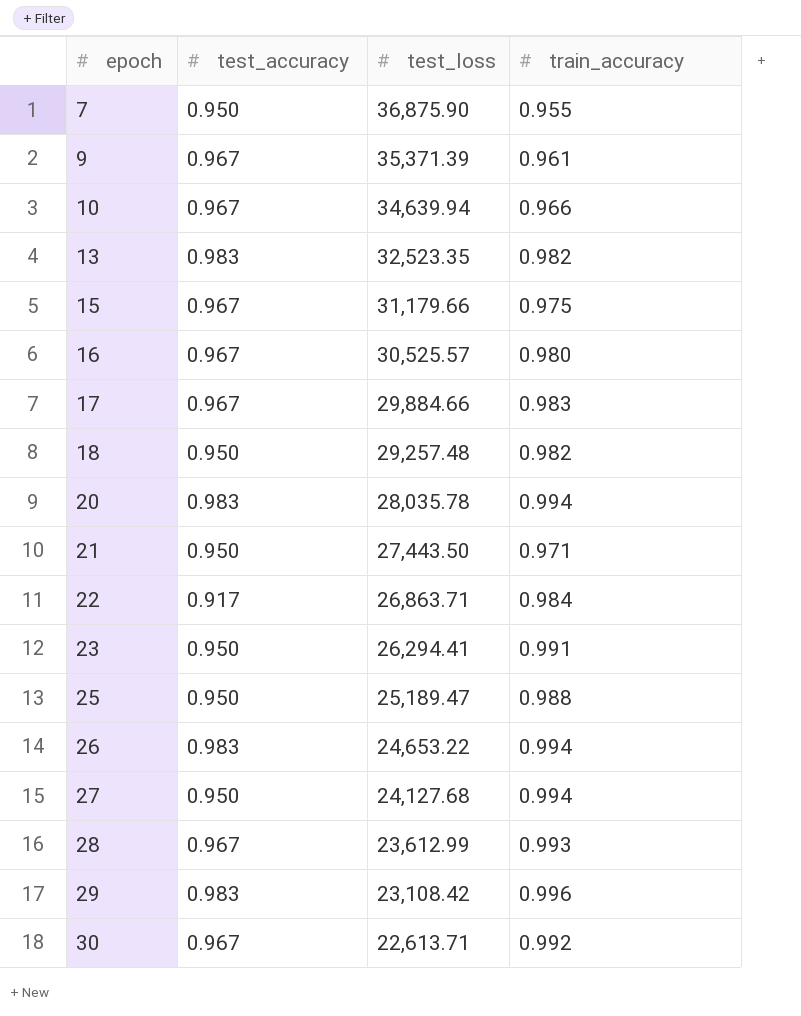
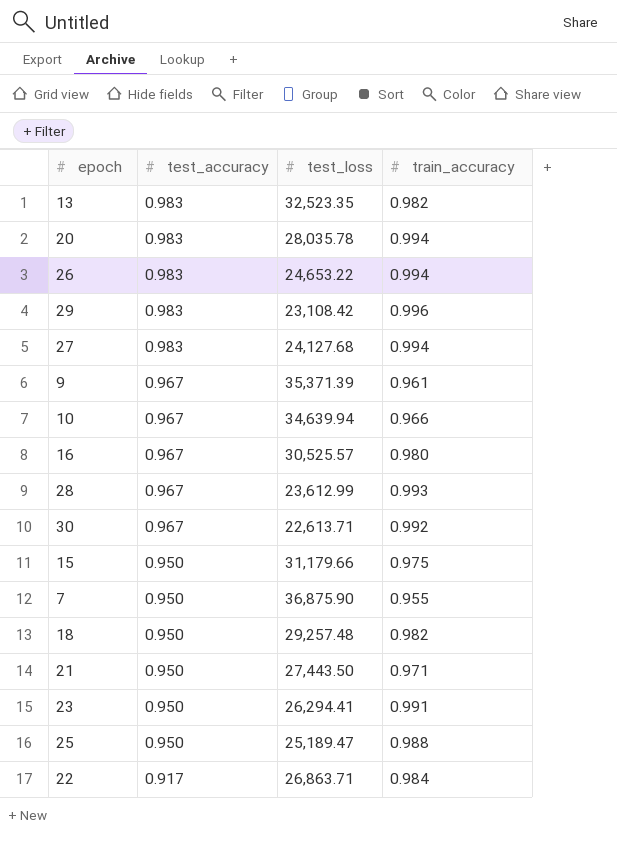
row order: epoch ascending -> test_accuracy descending
row 17: 0.967 | 29,884.66 | 0.983 -> none
27 | test_accuracy: 0.950 -> 0.983
15 | test_accuracy: 0.967 -> 0.950

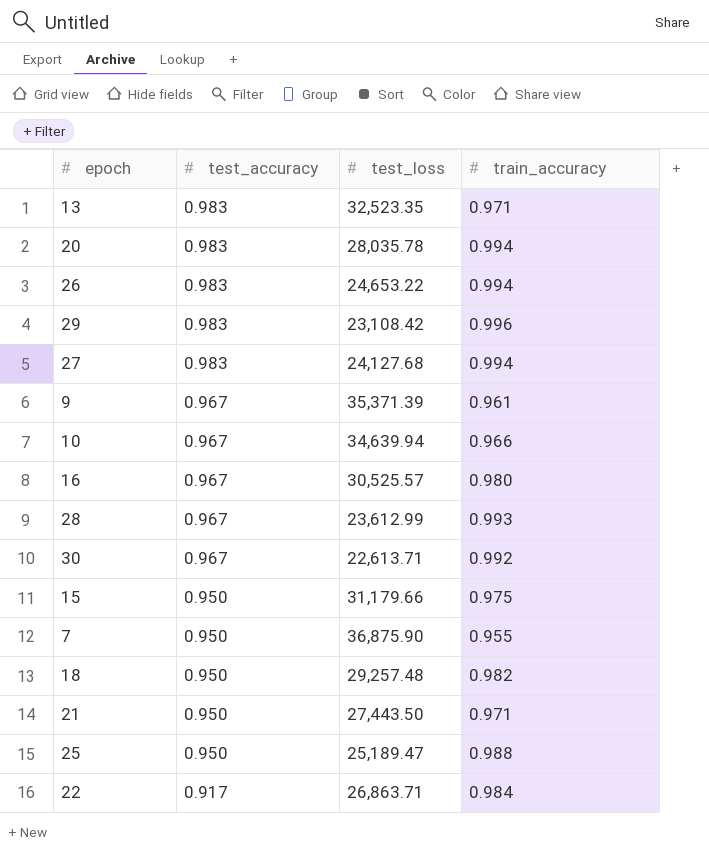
row 23: 0.950 | 26,294.41 | 0.991 -> none
13 | train_accuracy: 0.982 -> 0.971

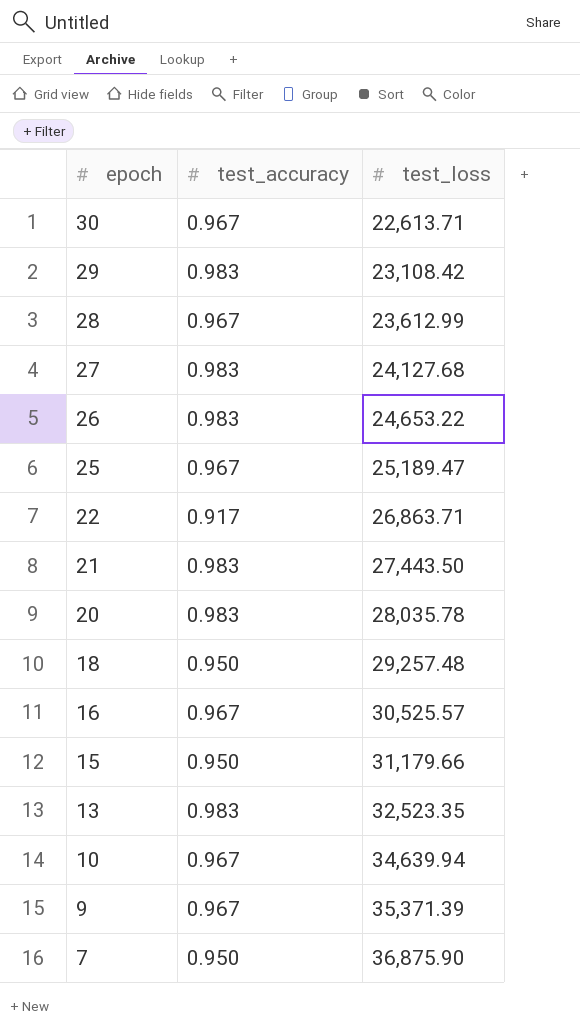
row order: test_accuracy descending -> epoch descending
column train_accuracy | position: 4 -> none
25 | test_accuracy: 0.950 -> 0.967
21 | test_accuracy: 0.950 -> 0.983

